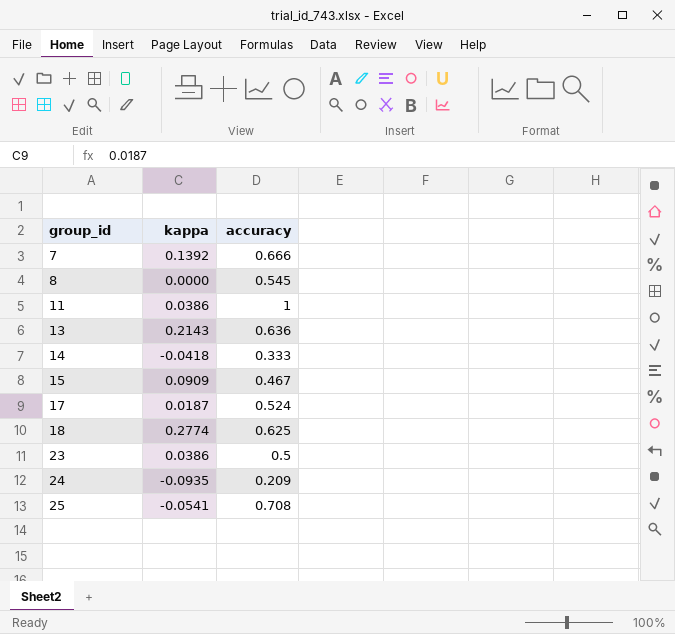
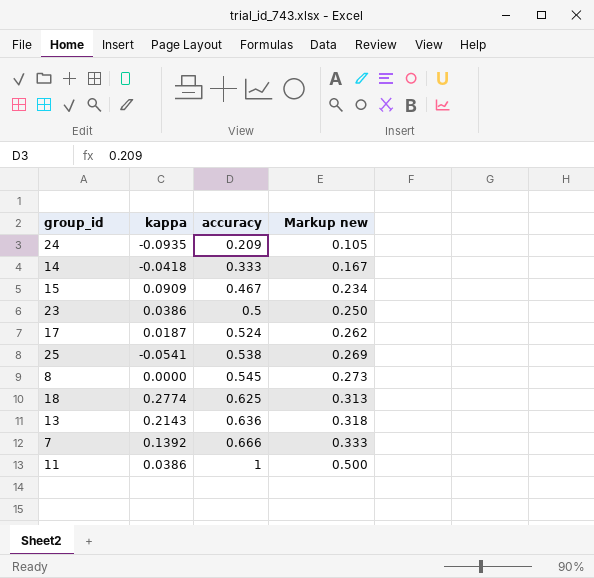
row order: group_id ascending -> accuracy ascending
column Markup new | formula: none -> [accuracy] * 0.5
25 | accuracy: 0.708 -> 0.538

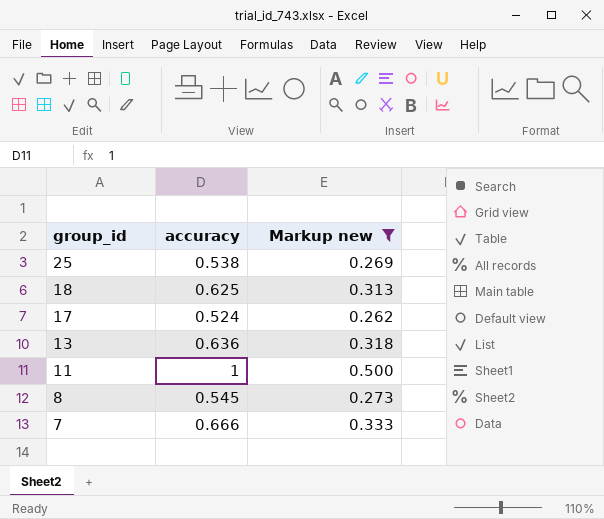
filter: none -> Markup new >= 0.262
row order: accuracy ascending -> group_id descending
column kappa | position: 2 -> none

